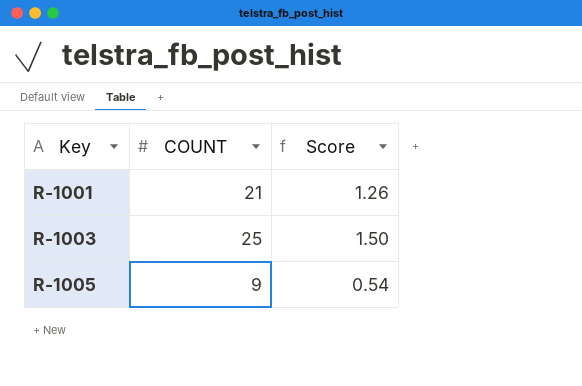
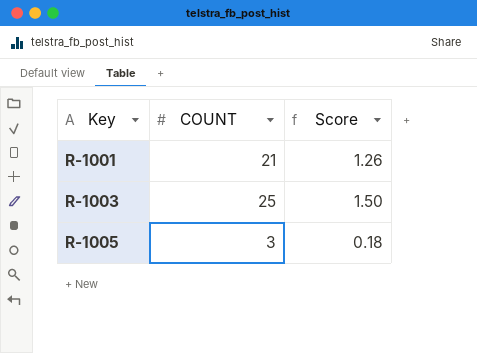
R-1005 | COUNT: 9 -> 3
R-1005 | Score: 0.54 -> 0.18

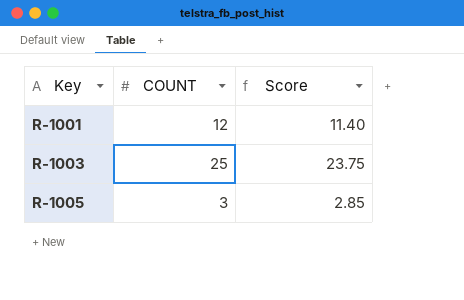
column Score | formula: [COUNT] * 0.06 -> [COUNT] * 0.95
R-1001 | COUNT: 21 -> 12

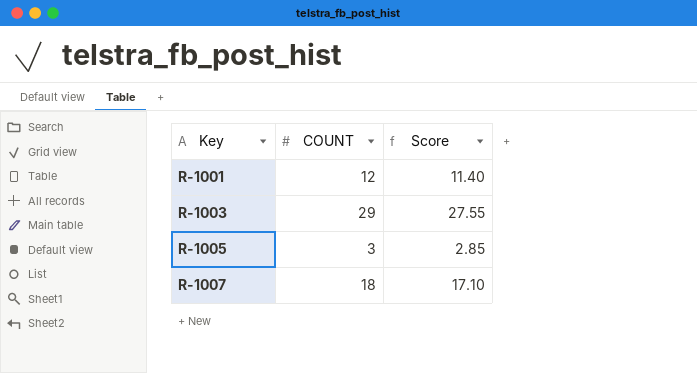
R-1003 | COUNT: 25 -> 29
R-1003 | Score: 23.75 -> 27.55
row R-1007: none -> 18 | 17.10

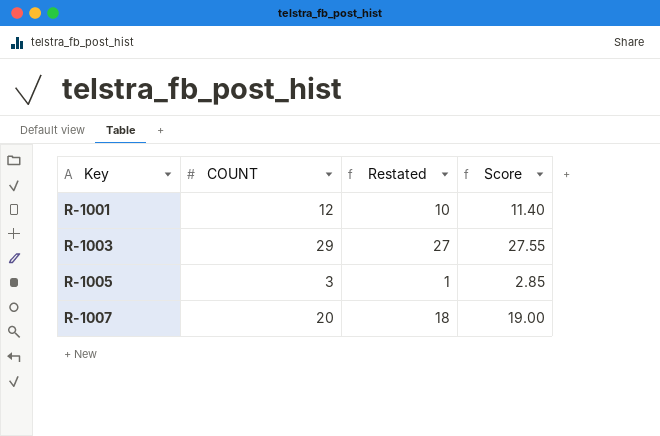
column Restated | formula: none -> [COUNT] - 2
R-1007 | COUNT: 18 -> 20
R-1007 | Score: 17.10 -> 19.00

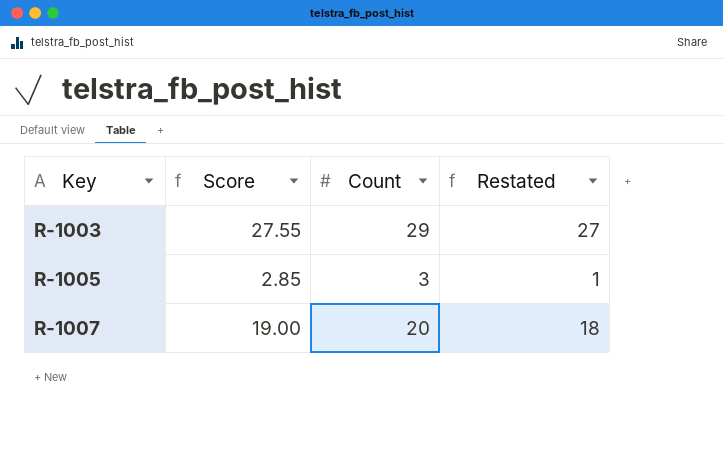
column Score | position: 4 -> 2
column name: COUNT -> Count
row R-1001: 12 | 10 | 11.40 -> none

